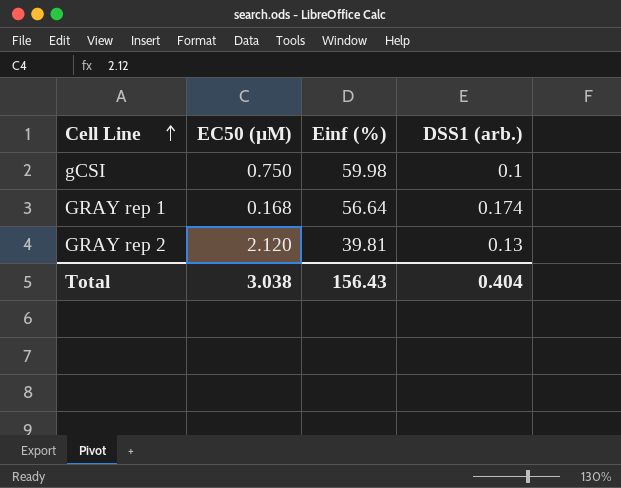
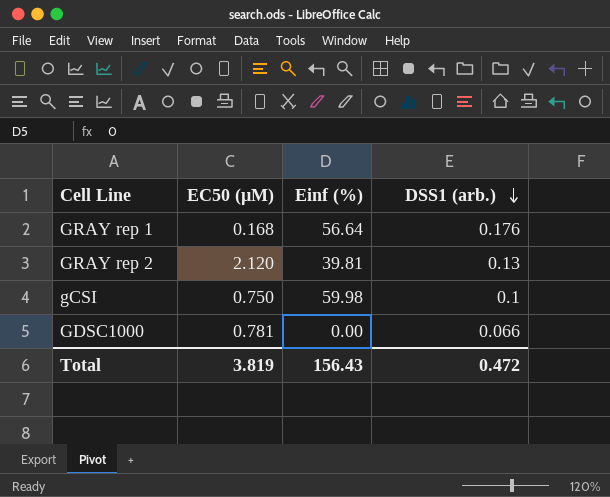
row order: Cell Line ascending -> DSS1 (arb.) descending
GRAY rep 1 | DSS1 (arb.): 0.174 -> 0.176
row GDSC1000: none -> 0.781 | 0.00 | 0.066
Total | EC50 (µM): 3.038 -> 3.819
Total | DSS1 (arb.): 0.404 -> 0.472

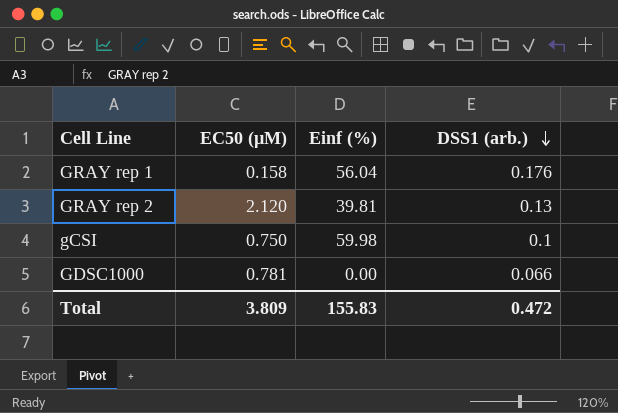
GRAY rep 1 | EC50 (µM): 0.168 -> 0.158
GRAY rep 1 | Einf (%): 56.64 -> 56.04
Total | EC50 (µM): 3.819 -> 3.809
Total | Einf (%): 156.43 -> 155.83

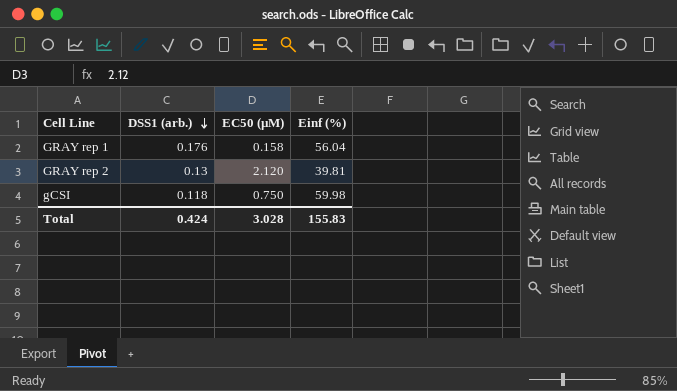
column DSS1 (arb.) | position: 4 -> 2
row GDSC1000: 0.781 | 0.00 | 0.066 -> none
gCSI | DSS1 (arb.): 0.1 -> 0.118
Total | DSS1 (arb.): 0.472 -> 0.424
Total | EC50 (µM): 3.809 -> 3.028

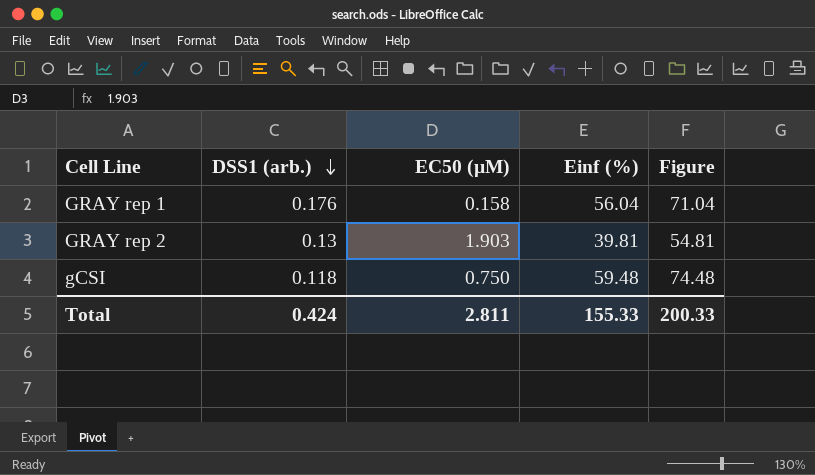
column Figure | formula: none -> [Einf (%)] + 15
GRAY rep 2 | EC50 (µM): 2.120 -> 1.903
gCSI | Einf (%): 59.98 -> 59.48
Total | EC50 (µM): 3.028 -> 2.811
Total | Einf (%): 155.83 -> 155.33

